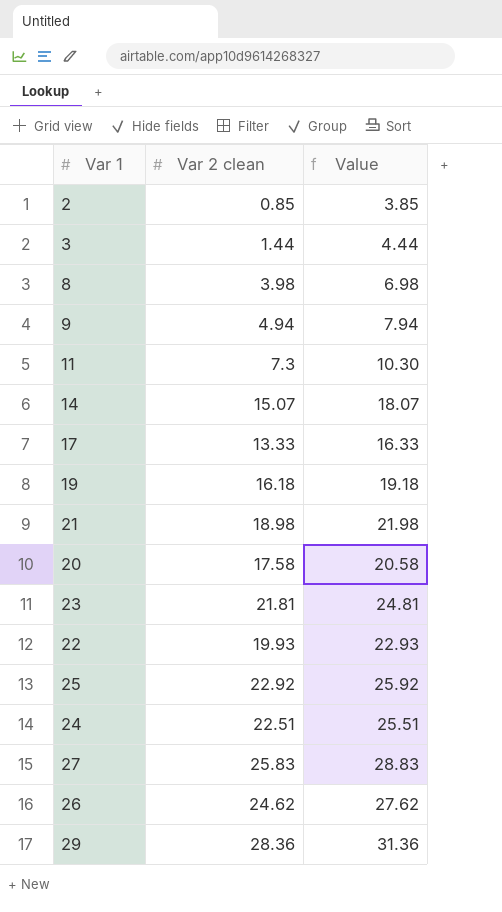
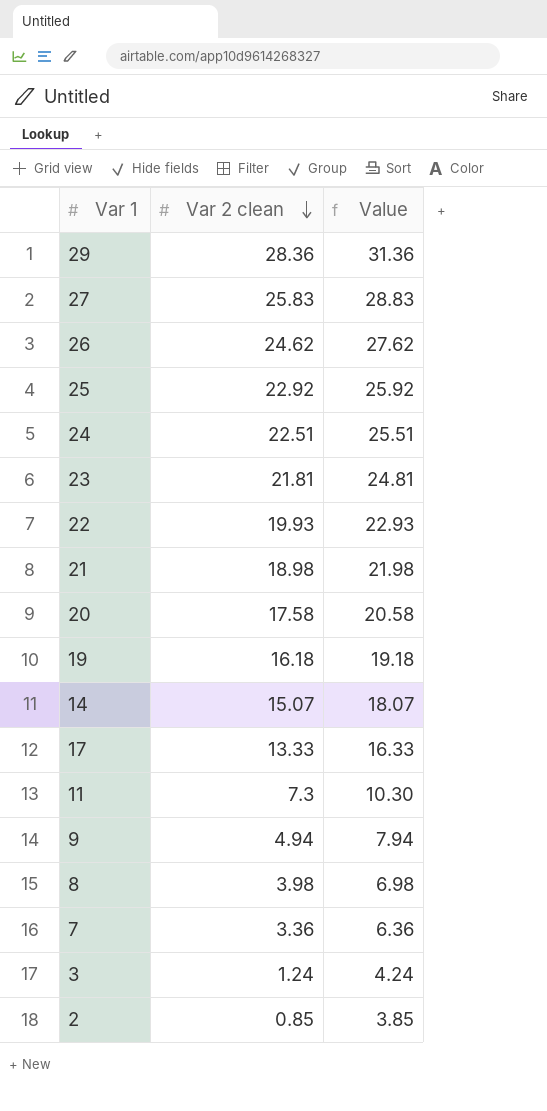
row order: none -> Var 2 clean descending
row 7: none -> 3.36 | 6.36
3 | Var 2 clean: 1.44 -> 1.24
3 | Value: 4.44 -> 4.24

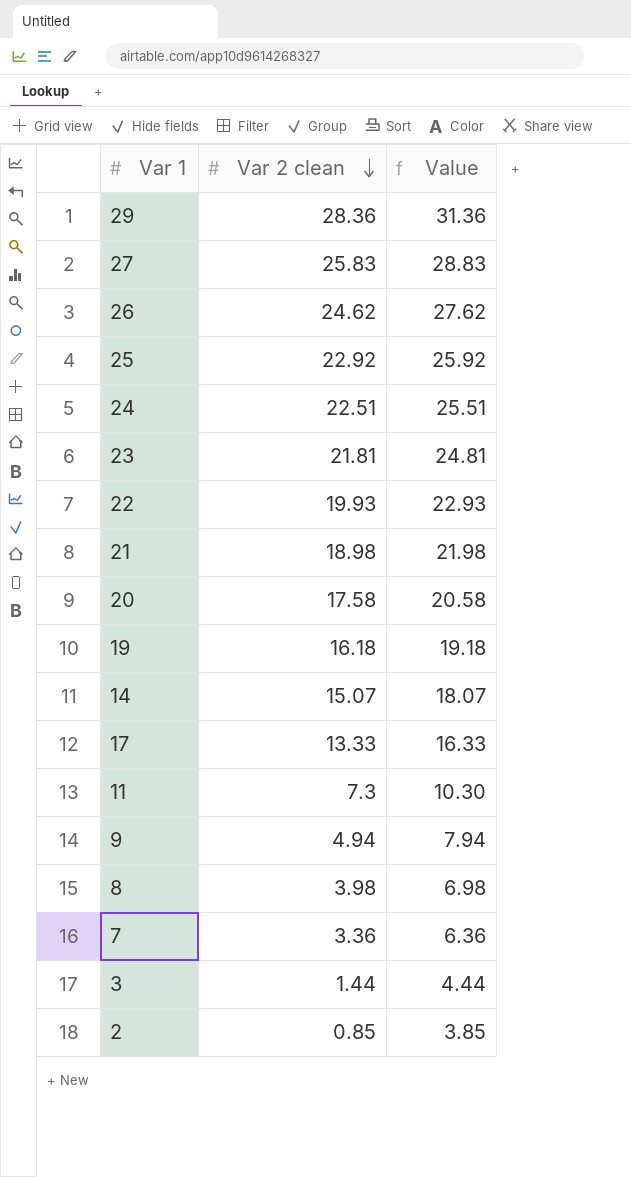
3 | Var 2 clean: 1.24 -> 1.44
3 | Value: 4.24 -> 4.44

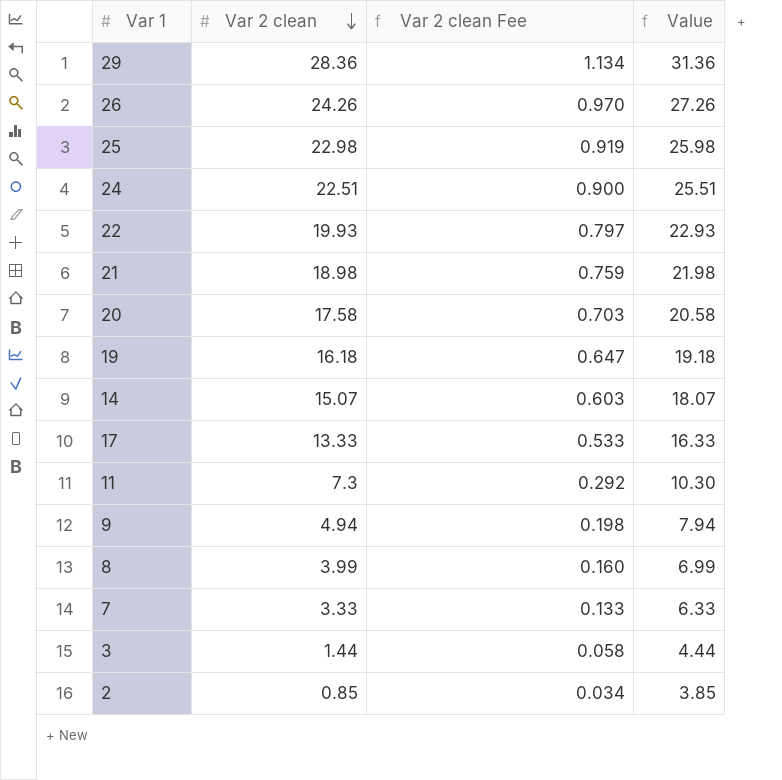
column Var 2 clean Fee | formula: none -> [Var 2 clean] * 0.04
row 27: 25.83 | 28.83 -> none
row 23: 21.81 | 24.81 -> none
26 | Var 2 clean: 24.62 -> 24.26
26 | Value: 27.62 -> 27.26
25 | Var 2 clean: 22.92 -> 22.98
25 | Value: 25.92 -> 25.98
8 | Var 2 clean: 3.98 -> 3.99
8 | Value: 6.98 -> 6.99
7 | Var 2 clean: 3.36 -> 3.33
7 | Value: 6.36 -> 6.33

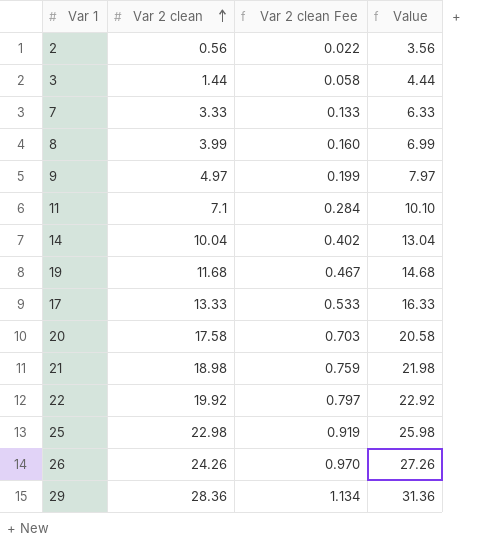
row order: Var 2 clean descending -> Var 2 clean ascending
row 24: 22.51 | 0.900 | 25.51 -> none
2 | Var 2 clean: 0.85 -> 0.56
2 | Var 2 clean Fee: 0.034 -> 0.022
2 | Value: 3.85 -> 3.56
9 | Var 2 clean: 4.94 -> 4.97
9 | Var 2 clean Fee: 0.198 -> 0.199
9 | Value: 7.94 -> 7.97
11 | Var 2 clean: 7.3 -> 7.1
11 | Var 2 clean Fee: 0.292 -> 0.284
11 | Value: 10.30 -> 10.10
14 | Var 2 clean: 15.07 -> 10.04
14 | Var 2 clean Fee: 0.603 -> 0.402
14 | Value: 18.07 -> 13.04
19 | Var 2 clean: 16.18 -> 11.68
19 | Var 2 clean Fee: 0.647 -> 0.467
19 | Value: 19.18 -> 14.68
22 | Var 2 clean: 19.93 -> 19.92
22 | Value: 22.93 -> 22.92

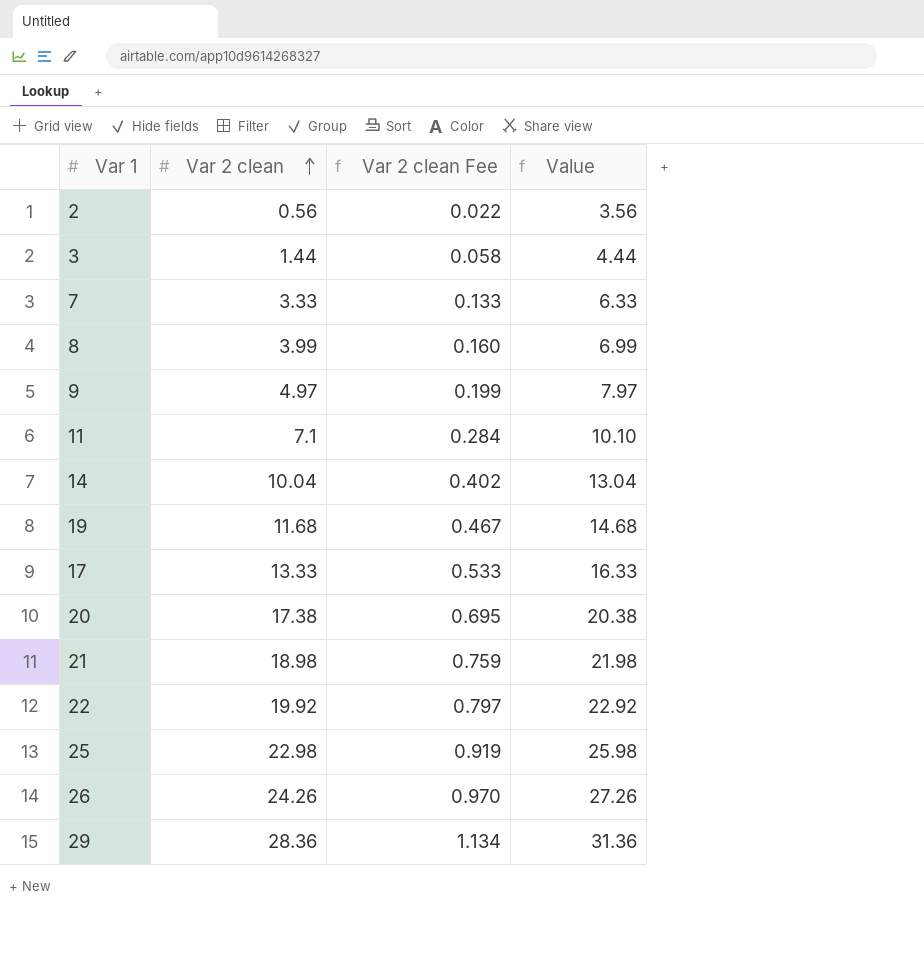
20 | Var 2 clean: 17.58 -> 17.38
20 | Var 2 clean Fee: 0.703 -> 0.695
20 | Value: 20.58 -> 20.38

